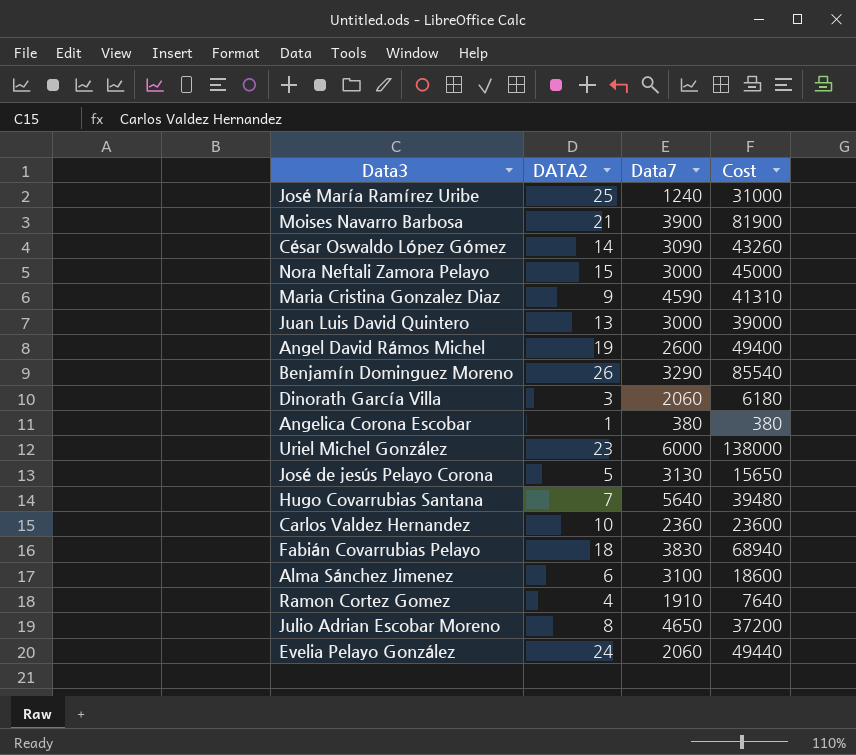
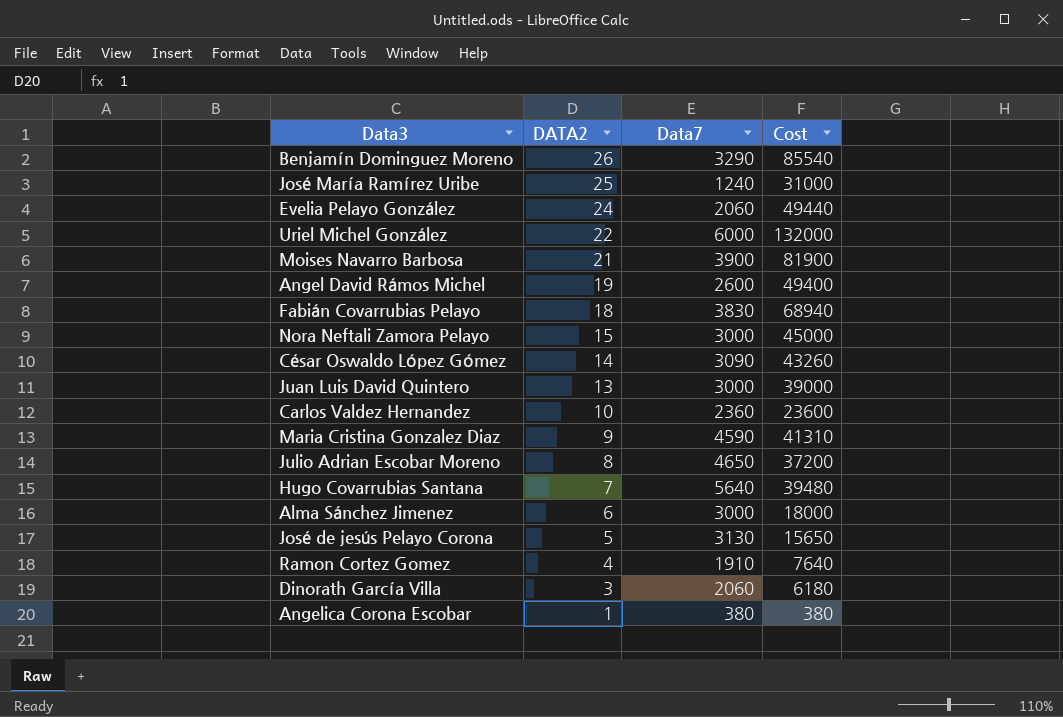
row order: none -> DATA2 descending
Uriel Michel González | DATA2: 23 -> 22
Uriel Michel González | Cost: 138000 -> 132000
Alma Sánchez Jimenez | Data7: 3100 -> 3000
Alma Sánchez Jimenez | Cost: 18600 -> 18000

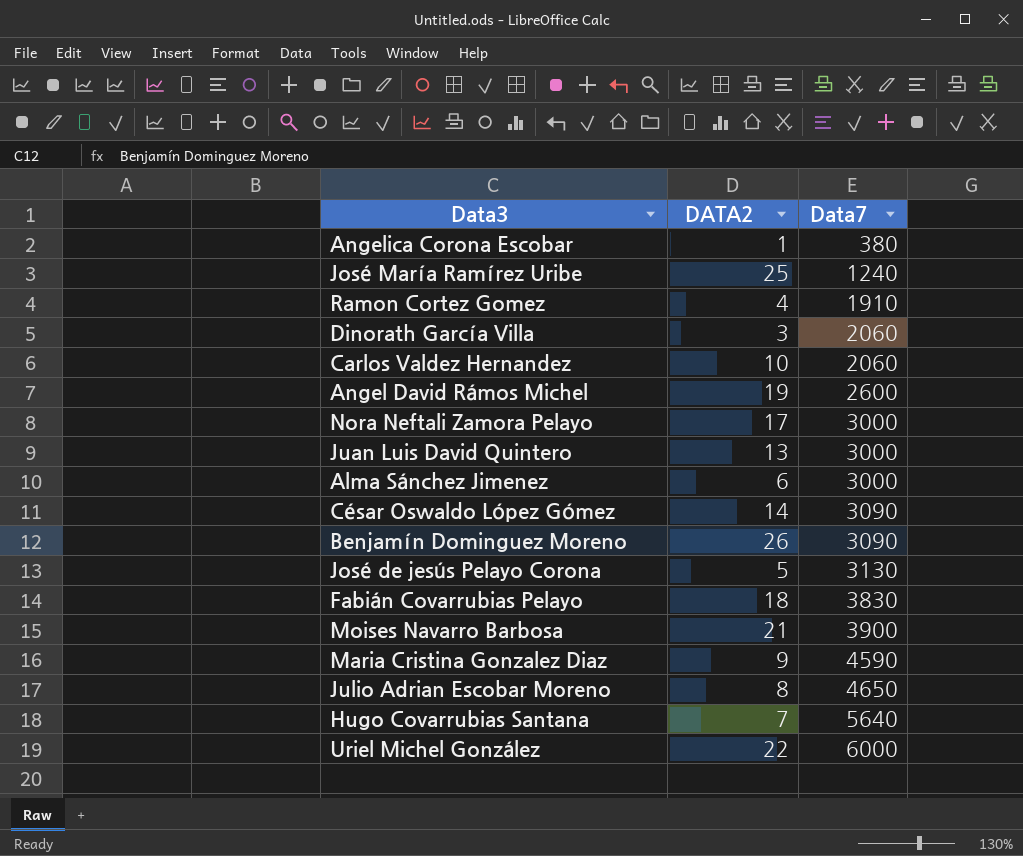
row order: DATA2 descending -> Data7 ascending
column Cost | formula: [DATA2] * [Data7] -> none
row Evelia Pelayo González: 24 | 2060 | 49440 -> none
Carlos Valdez Hernandez | Data7: 2360 -> 2060
Nora Neftali Zamora Pelayo | DATA2: 15 -> 17
Benjamín Dominguez Moreno | Data7: 3290 -> 3090

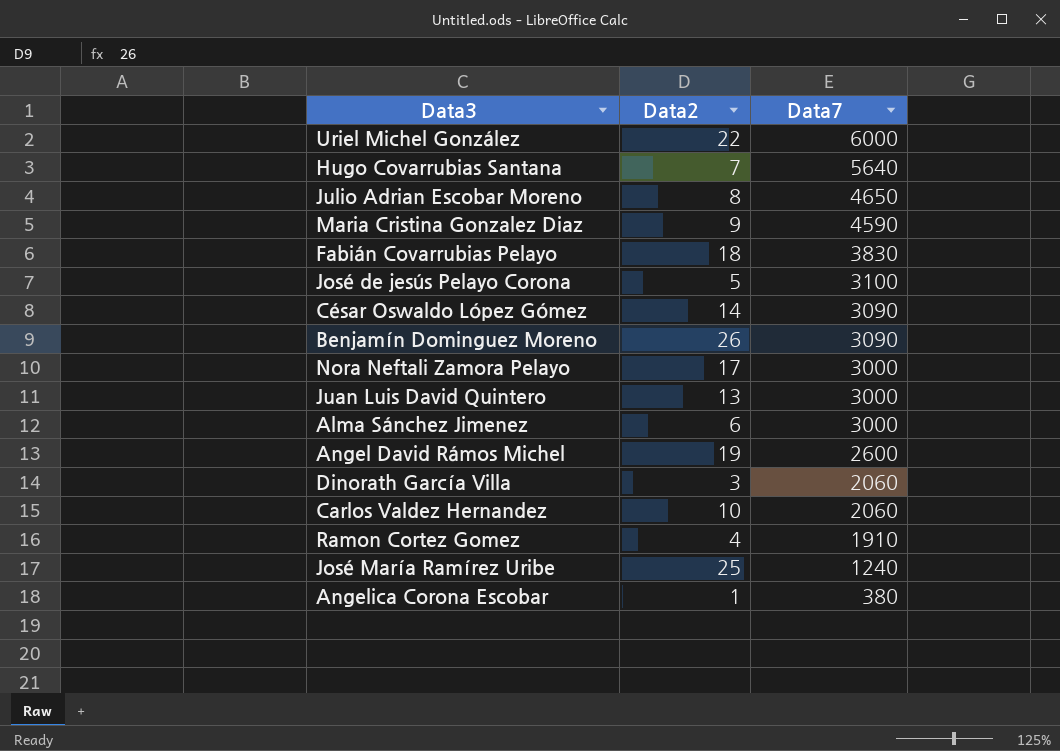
row order: Data7 ascending -> Data7 descending
column name: DATA2 -> Data2
row Moises Navarro Barbosa: 21 | 3900 -> none
José de jesús Pelayo Corona | Data7: 3130 -> 3100

